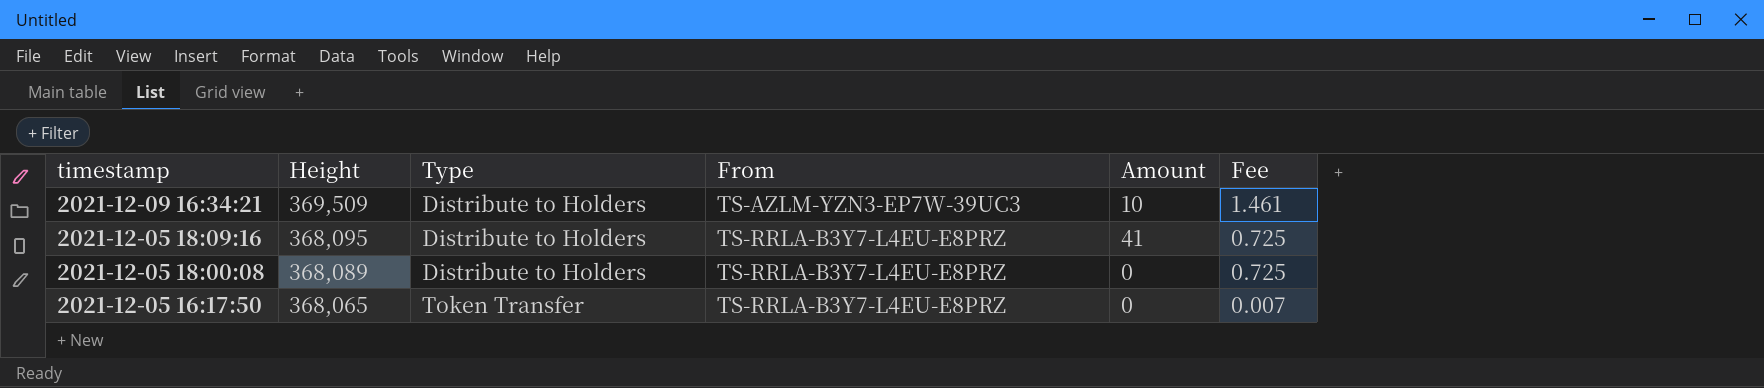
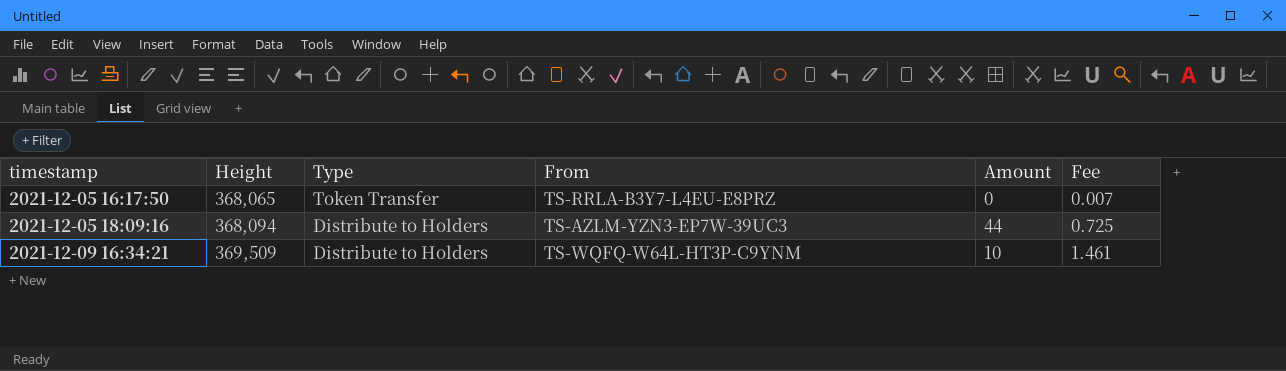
row order: timestamp descending -> timestamp ascending
row 2021-12-05 18:00:08: 368,089 | Distribute to Holders | TS-RRLA-B3Y7-L4EU-E8PRZ | 0 | 0.725 -> none
2021-12-05 18:09:16 | Height: 368,095 -> 368,094
2021-12-05 18:09:16 | From: TS-RRLA-B3Y7-L4EU-E8PRZ -> TS-AZLM-YZN3-EP7W-39UC3
2021-12-05 18:09:16 | Amount: 41 -> 44
2021-12-09 16:34:21 | From: TS-AZLM-YZN3-EP7W-39UC3 -> TS-WQFQ-W64L-HT3P-C9YNM

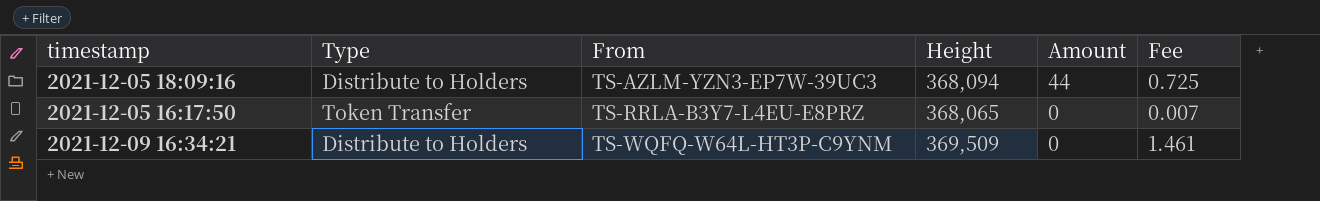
row order: timestamp ascending -> From ascending
column Height | position: 2 -> 4
2021-12-09 16:34:21 | Amount: 10 -> 0

